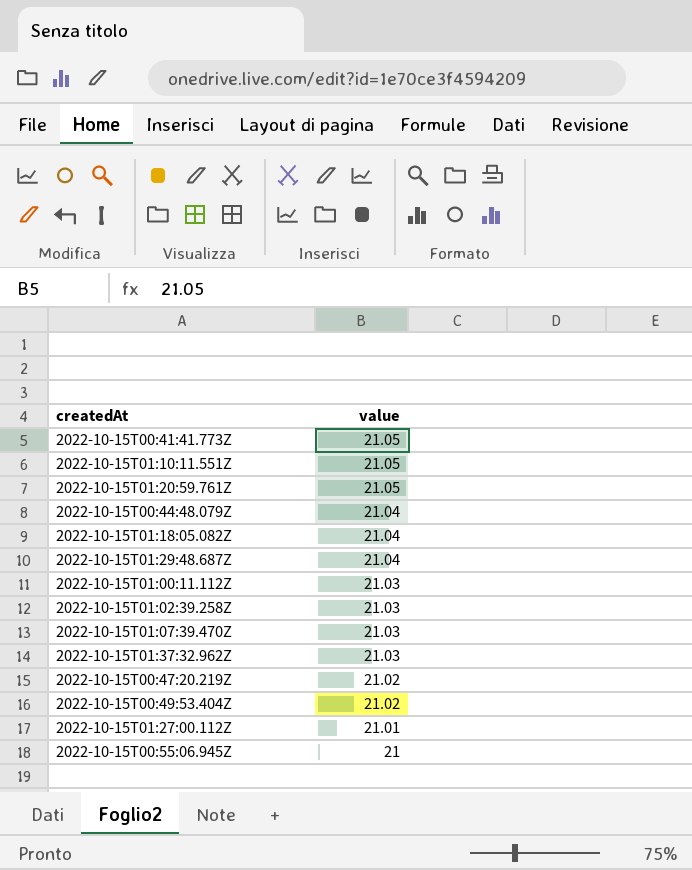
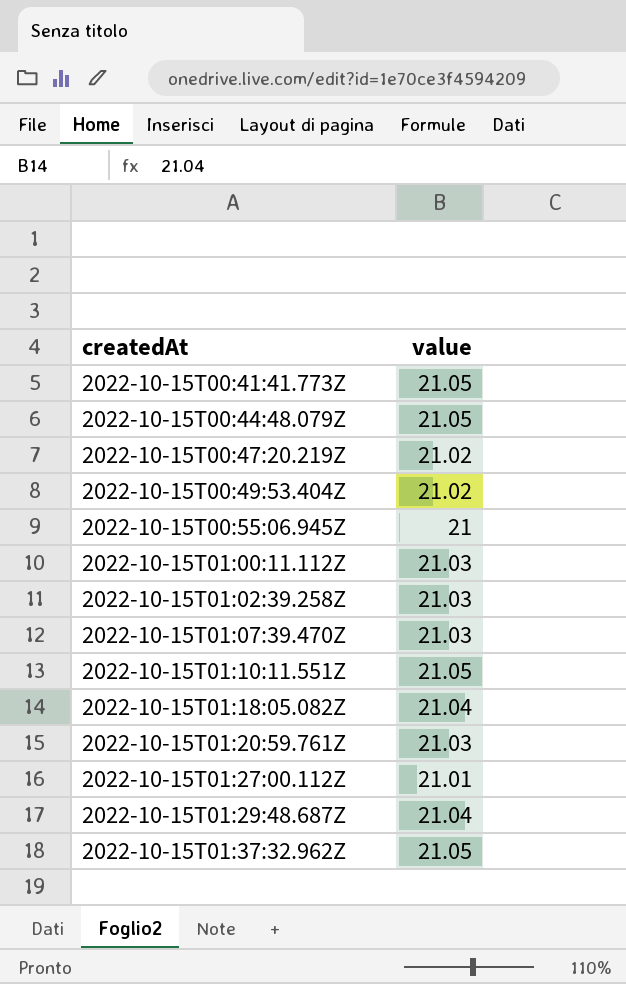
row order: value descending -> createdAt ascending
2022-10-15T00:44:48.079Z | value: 21.04 -> 21.05
2022-10-15T01:20:59.761Z | value: 21.05 -> 21.03
2022-10-15T01:37:32.962Z | value: 21.03 -> 21.05

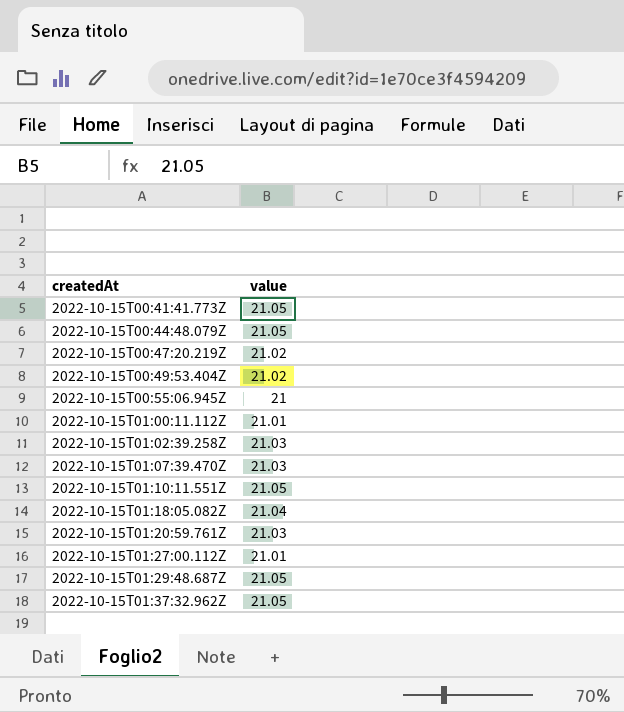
2022-10-15T01:00:11.112Z | value: 21.03 -> 21.01
2022-10-15T01:29:48.687Z | value: 21.04 -> 21.05

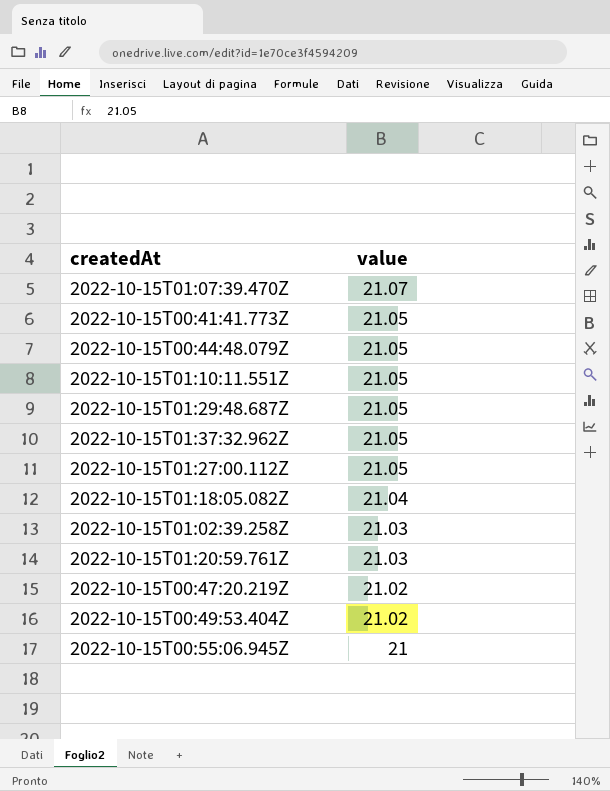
row order: createdAt ascending -> value descending
row 2022-10-15T01:00:11.112Z: 21.01 -> none
2022-10-15T01:07:39.470Z | value: 21.03 -> 21.07
2022-10-15T01:27:00.112Z | value: 21.01 -> 21.05

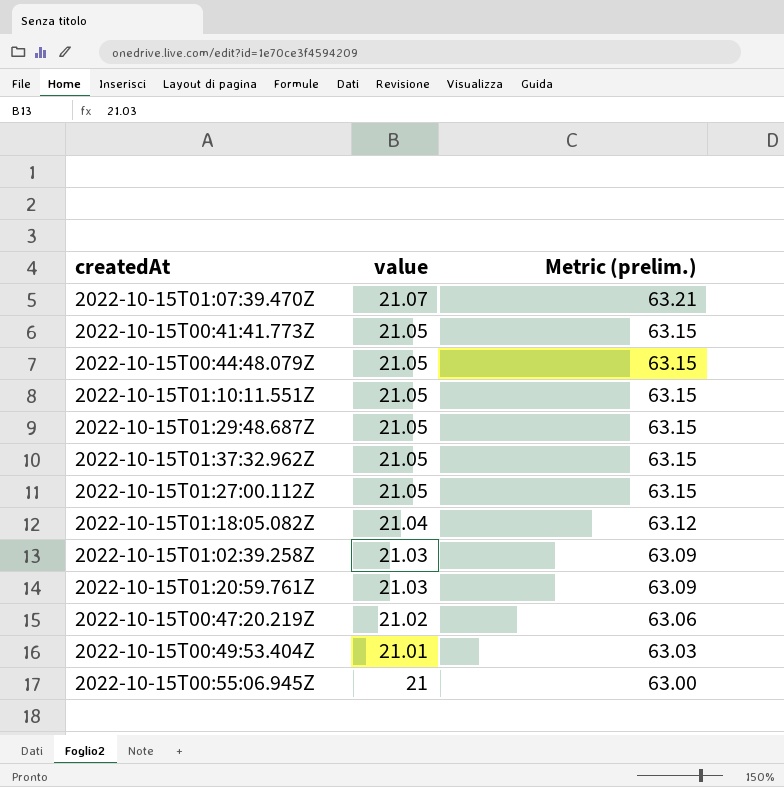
column Metric (prelim.) | formula: none -> [value] * 3
2022-10-15T00:49:53.404Z | value: 21.02 -> 21.01

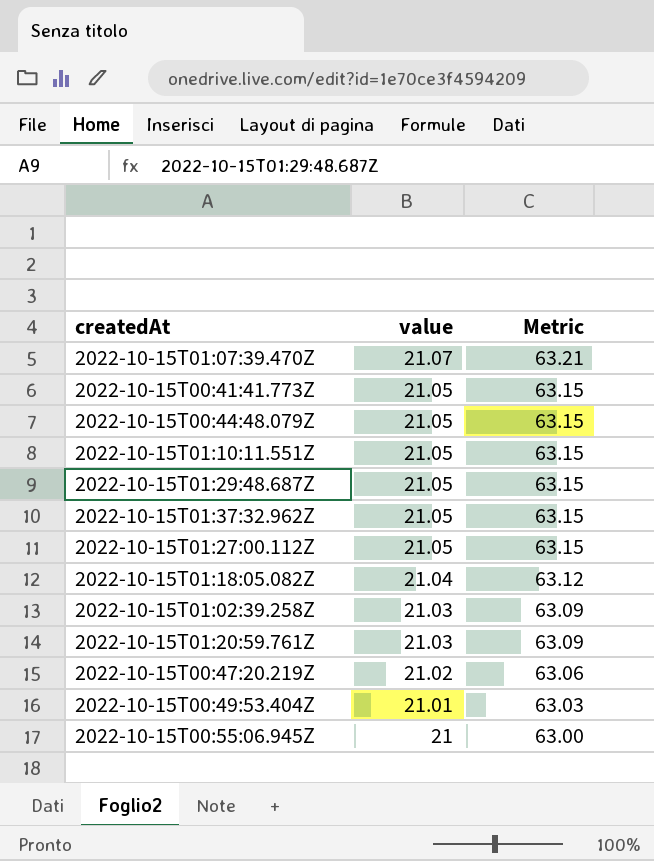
column name: Metric (prelim.) -> Metric

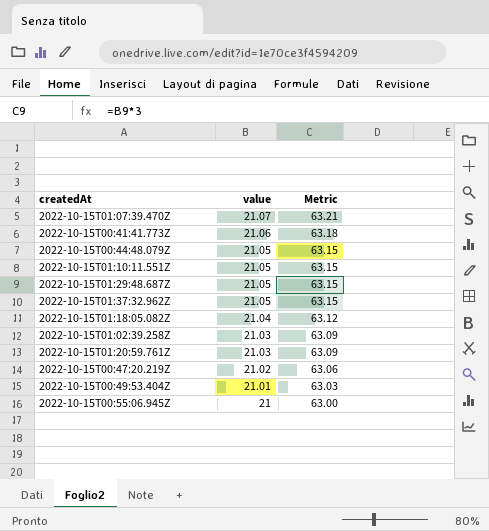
row 2022-10-15T01:27:00.112Z: 21.05 | 63.15 -> none
2022-10-15T00:41:41.773Z | value: 21.05 -> 21.06
2022-10-15T00:41:41.773Z | Metric: 63.15 -> 63.18

